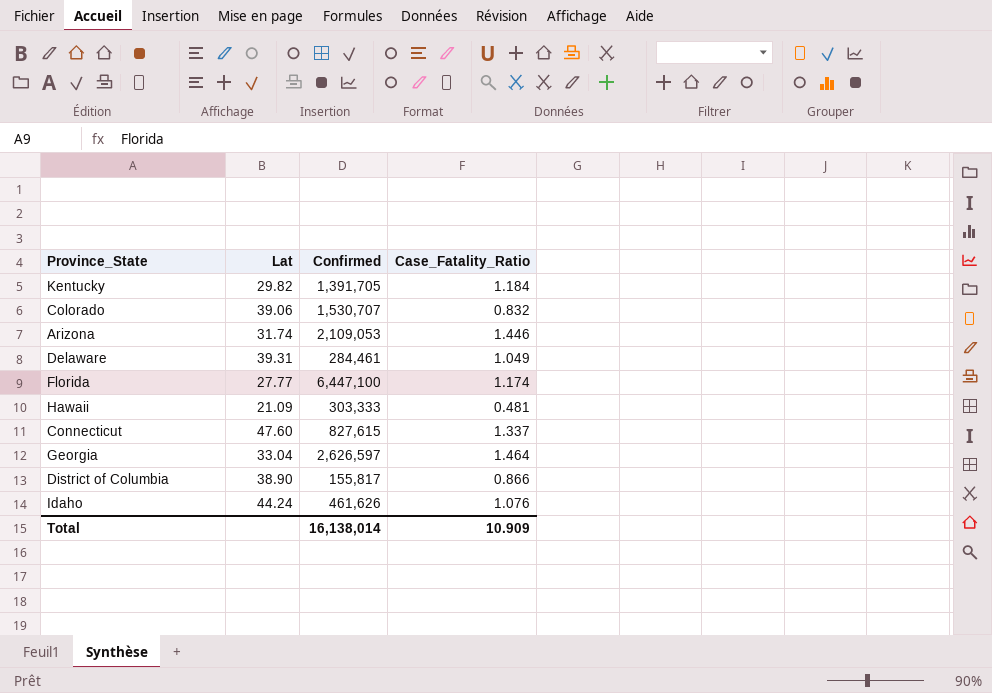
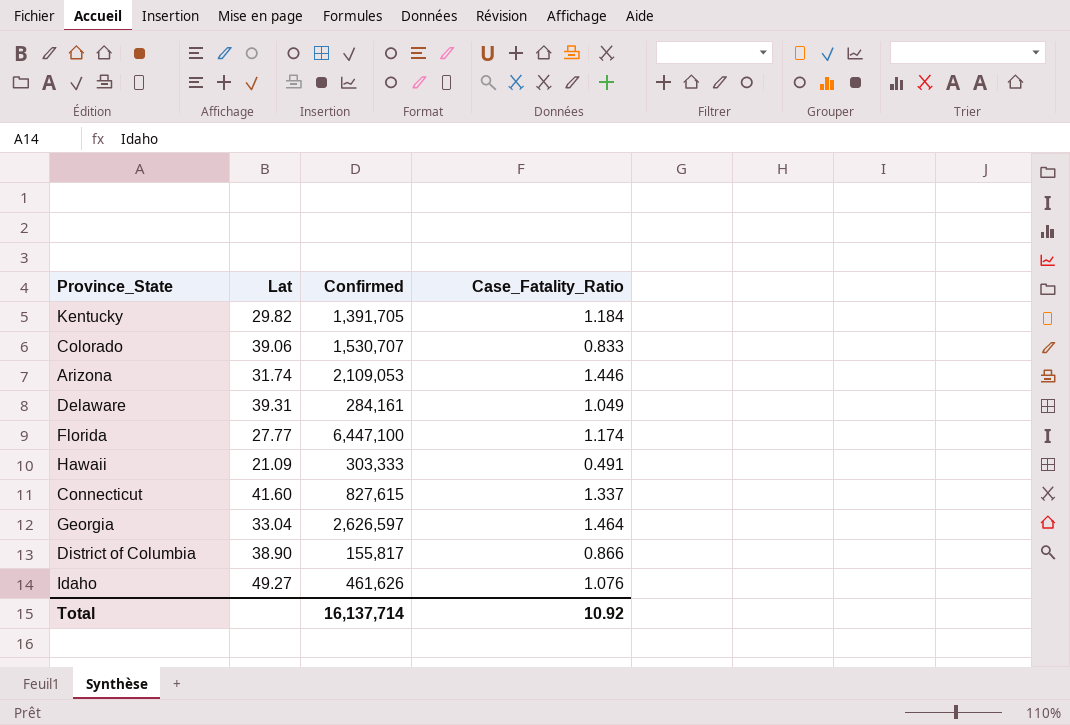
Colorado | Case_Fatality_Ratio: 0.832 -> 0.833
Delaware | Confirmed: 284,461 -> 284,161
Hawaii | Case_Fatality_Ratio: 0.481 -> 0.491
Connecticut | Lat: 47.60 -> 41.60
Idaho | Lat: 44.24 -> 49.27
Total | Confirmed: 16,138,014 -> 16,137,714
Total | Case_Fatality_Ratio: 10.909 -> 10.92

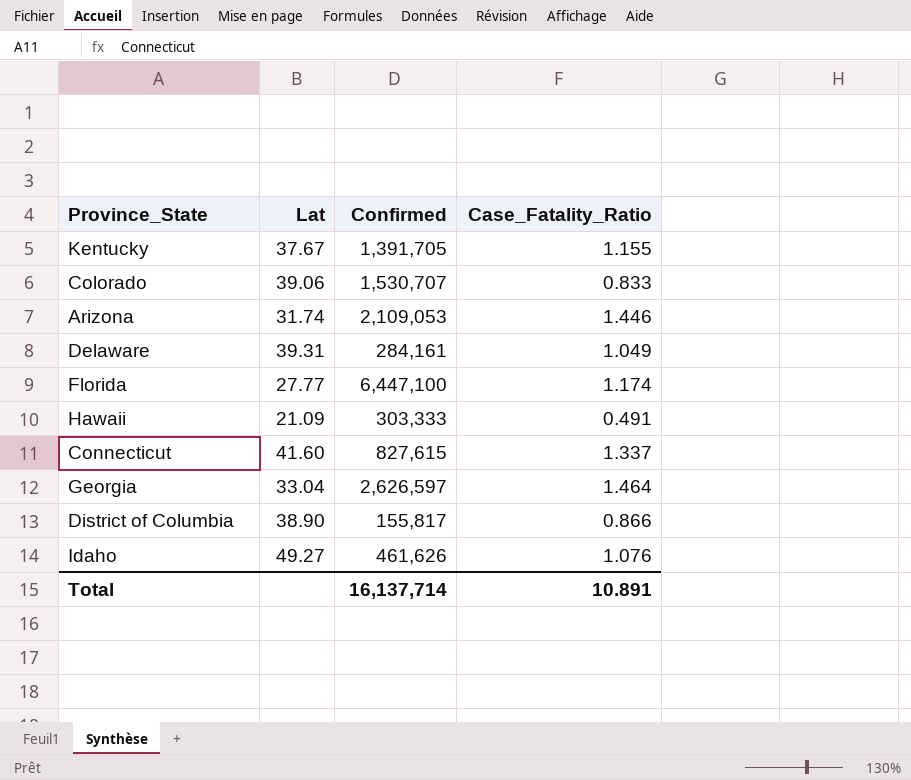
Kentucky | Lat: 29.82 -> 37.67
Kentucky | Case_Fatality_Ratio: 1.184 -> 1.155
Total | Case_Fatality_Ratio: 10.92 -> 10.891

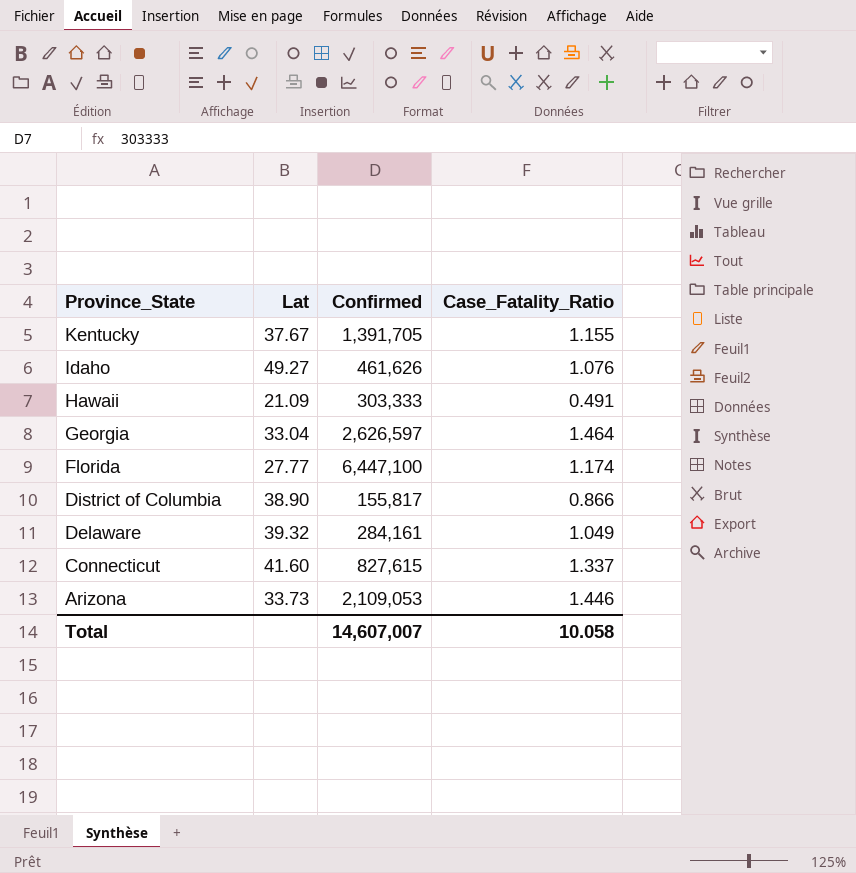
row order: none -> Province_State descending
row Colorado: 39.06 | 1,530,707 | 0.833 -> none
Delaware | Lat: 39.31 -> 39.32
Arizona | Lat: 31.74 -> 33.73
Total | Confirmed: 16,137,714 -> 14,607,007
Total | Case_Fatality_Ratio: 10.891 -> 10.058

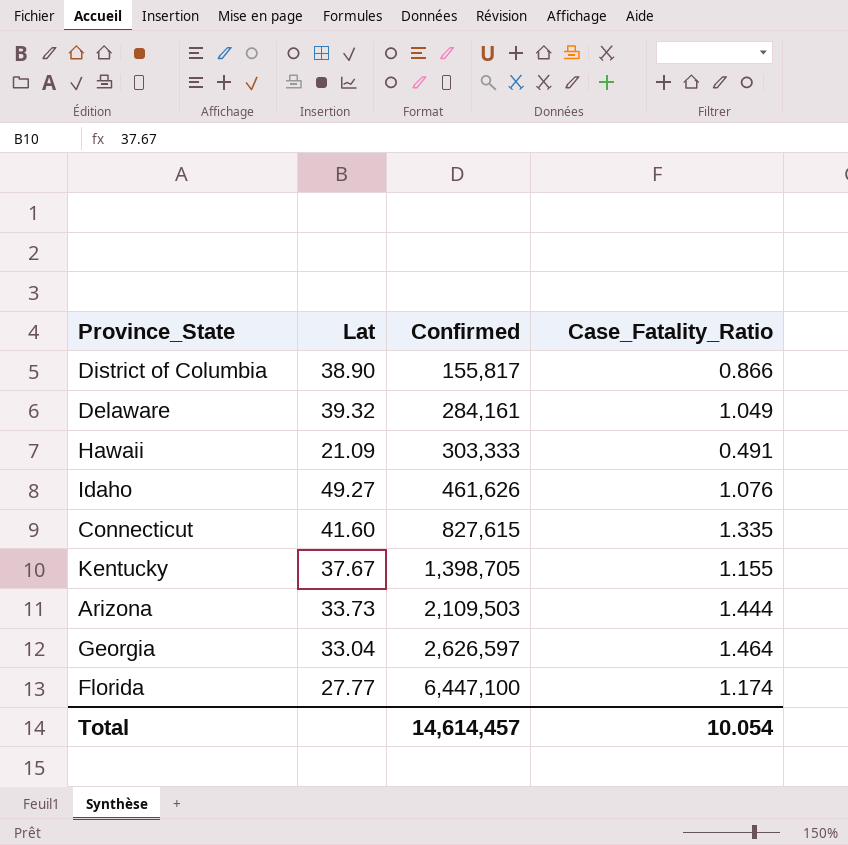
row order: Province_State descending -> Confirmed ascending
Connecticut | Case_Fatality_Ratio: 1.337 -> 1.335
Kentucky | Confirmed: 1,391,705 -> 1,398,705
Arizona | Confirmed: 2,109,053 -> 2,109,503
Arizona | Case_Fatality_Ratio: 1.446 -> 1.444
Total | Confirmed: 14,607,007 -> 14,614,457
Total | Case_Fatality_Ratio: 10.058 -> 10.054

